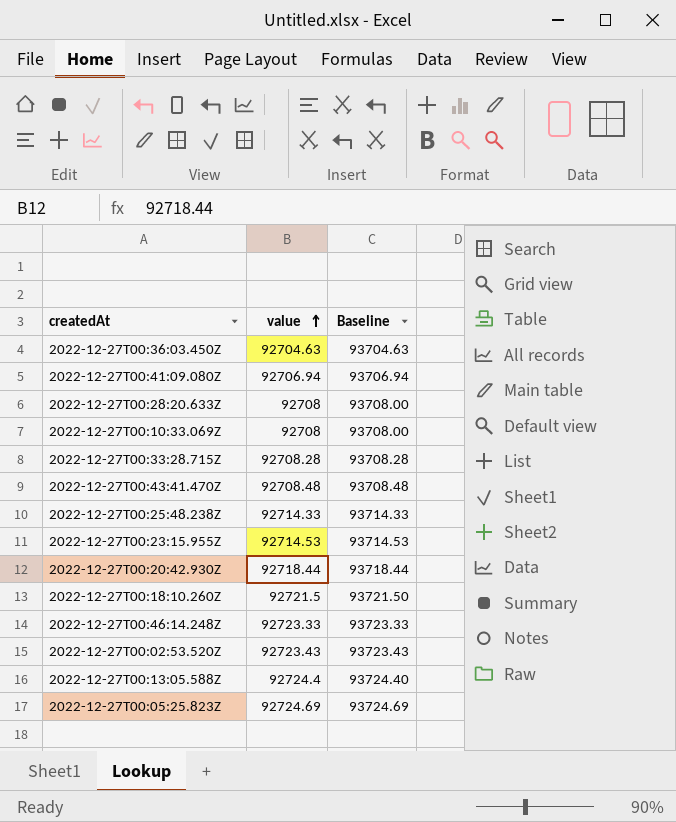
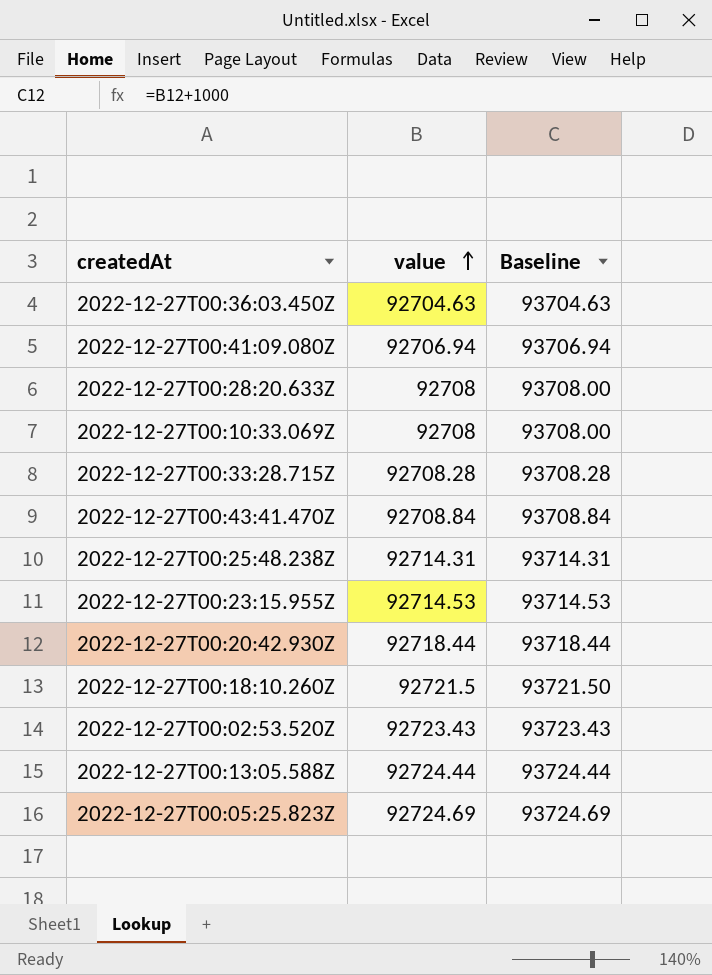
row 2022-12-27T00:46:14.248Z: 92723.33 | 93723.33 -> none
2022-12-27T00:43:41.470Z | value: 92708.48 -> 92708.84
2022-12-27T00:43:41.470Z | Baseline: 93708.48 -> 93708.84
2022-12-27T00:25:48.238Z | value: 92714.33 -> 92714.31
2022-12-27T00:25:48.238Z | Baseline: 93714.33 -> 93714.31
2022-12-27T00:13:05.588Z | value: 92724.4 -> 92724.44
2022-12-27T00:13:05.588Z | Baseline: 93724.40 -> 93724.44

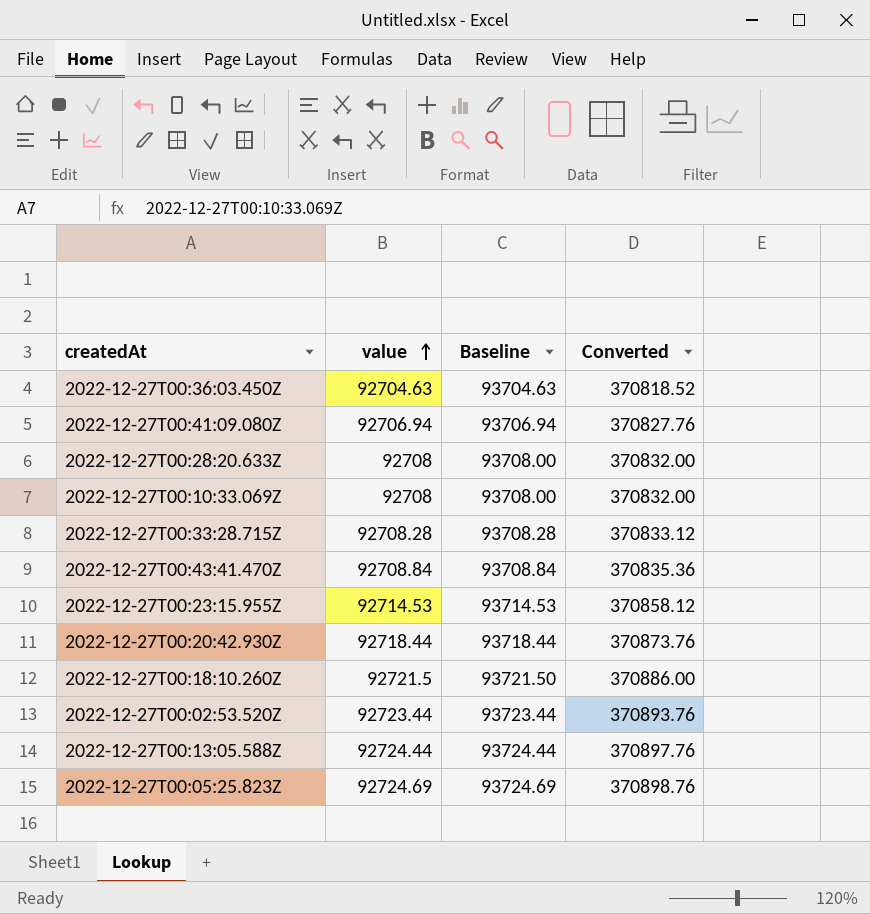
column Converted | formula: none -> [value] * 4
row 2022-12-27T00:25:48.238Z: 92714.31 | 93714.31 -> none
2022-12-27T00:02:53.520Z | value: 92723.43 -> 92723.44
2022-12-27T00:02:53.520Z | Baseline: 93723.43 -> 93723.44

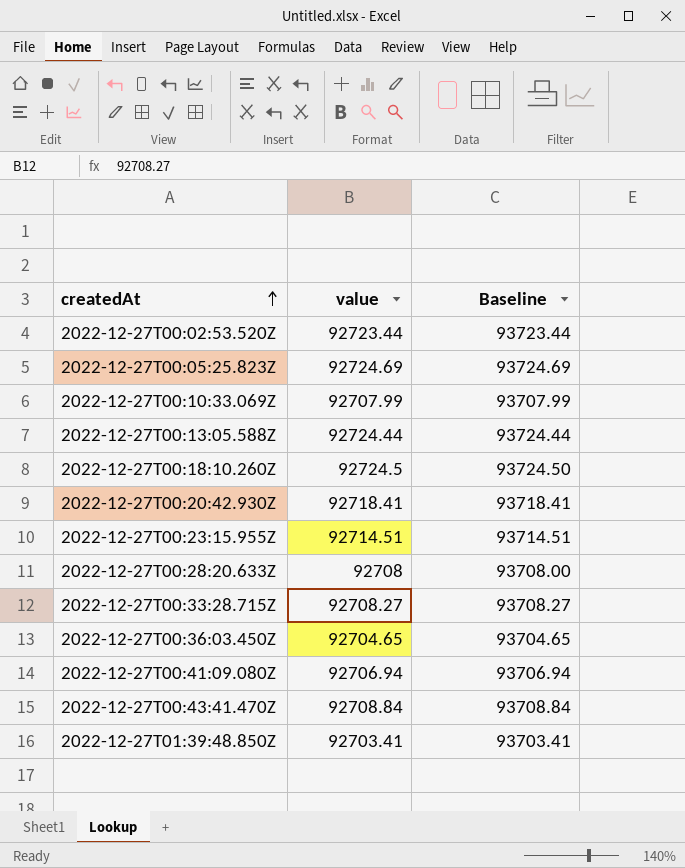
row order: value ascending -> createdAt ascending
column Converted | formula: [value] * 4 -> none
2022-12-27T00:10:33.069Z | value: 92708 -> 92707.99
2022-12-27T00:10:33.069Z | Baseline: 93708.00 -> 93707.99
2022-12-27T00:18:10.260Z | value: 92721.5 -> 92724.5
2022-12-27T00:18:10.260Z | Baseline: 93721.50 -> 93724.50
2022-12-27T00:20:42.930Z | value: 92718.44 -> 92718.41
2022-12-27T00:20:42.930Z | Baseline: 93718.44 -> 93718.41
2022-12-27T00:23:15.955Z | value: 92714.53 -> 92714.51
2022-12-27T00:23:15.955Z | Baseline: 93714.53 -> 93714.51
2022-12-27T00:33:28.715Z | value: 92708.28 -> 92708.27
2022-12-27T00:33:28.715Z | Baseline: 93708.28 -> 93708.27
2022-12-27T00:36:03.450Z | value: 92704.63 -> 92704.65
2022-12-27T00:36:03.450Z | Baseline: 93704.63 -> 93704.65
row 2022-12-27T01:39:48.850Z: none -> 92703.41 | 93703.41

